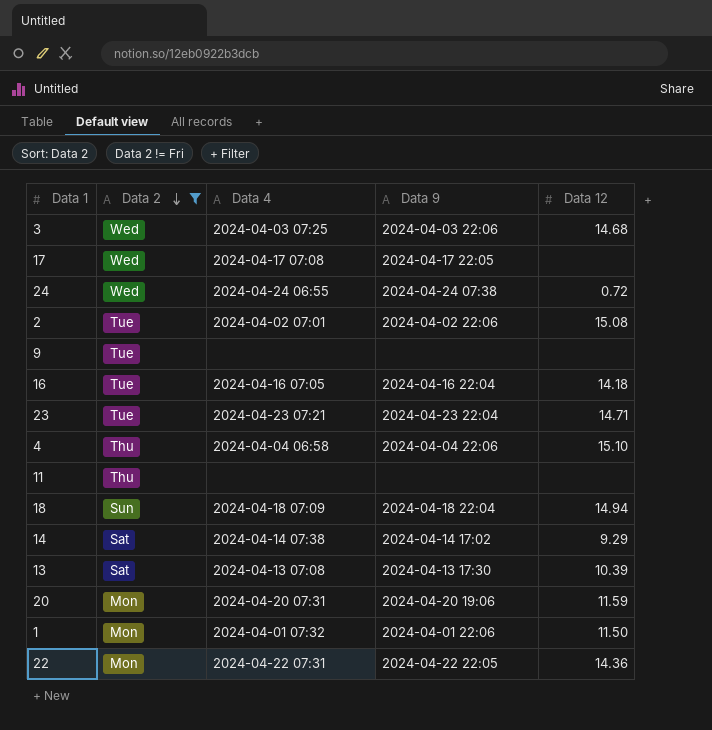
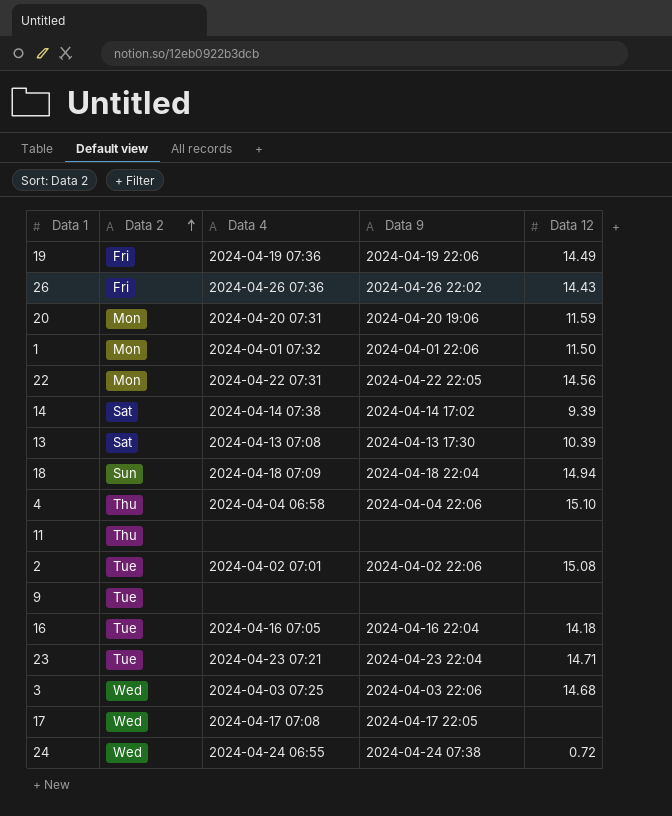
filter: Data 2 != Fri -> none
row order: Data 2 descending -> Data 2 ascending
22 | Data 12: 14.36 -> 14.56
14 | Data 12: 9.29 -> 9.39

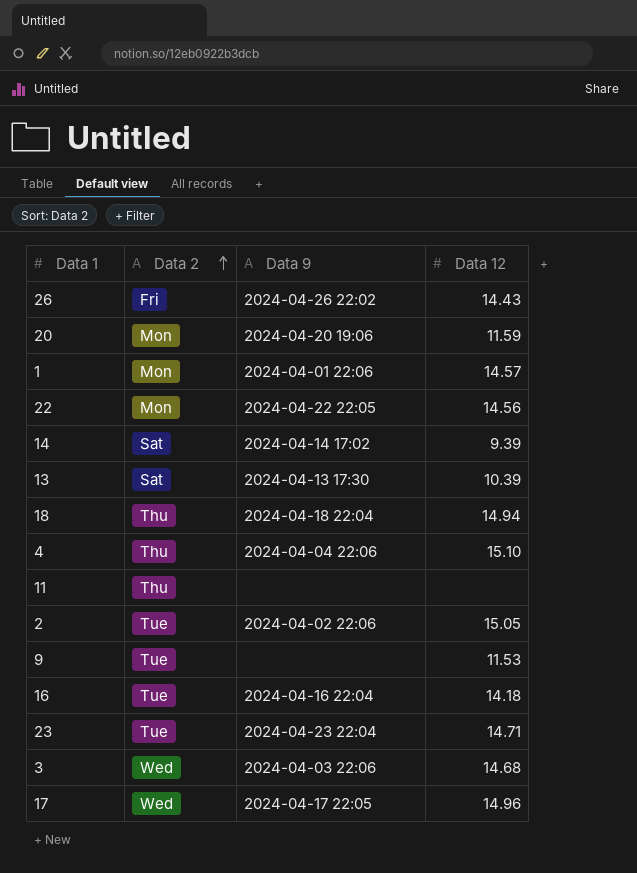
column Data 4 | position: 3 -> none
row 19: Fri | 2024-04-19 07:36 | 2024-04-19 22:06 | 14.49 -> none
row 24: Wed | 2024-04-24 06:55 | 2024-04-24 07:38 | 0.72 -> none
1 | Data 12: 11.50 -> 14.57
18 | Data 2: Sun -> Thu
2 | Data 12: 15.08 -> 15.05
9 | Data 12: none -> 11.53
17 | Data 12: none -> 14.96

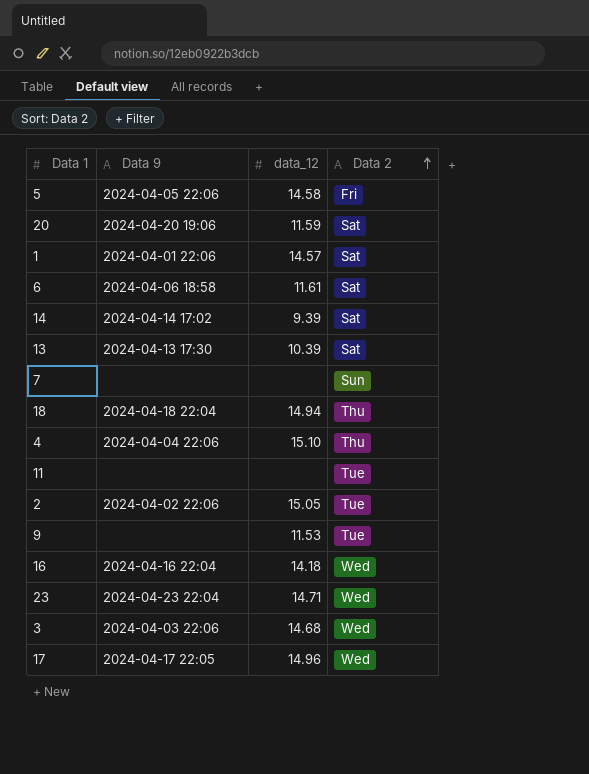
column name: Data 12 -> data_12
column Data 2 | position: 2 -> 4
row 26: Fri | 2024-04-26 22:02 | 14.43 -> none
row 22: Mon | 2024-04-22 22:05 | 14.56 -> none
row 5: none -> 2024-04-05 22:06 | 14.58 | Fri
20 | Data 2: Mon -> Sat
1 | Data 2: Mon -> Sat
row 6: none -> 2024-04-06 18:58 | 11.61 | Sat
row 7: none -> none | none | Sun
11 | Data 2: Thu -> Tue
16 | Data 2: Tue -> Wed
23 | Data 2: Tue -> Wed

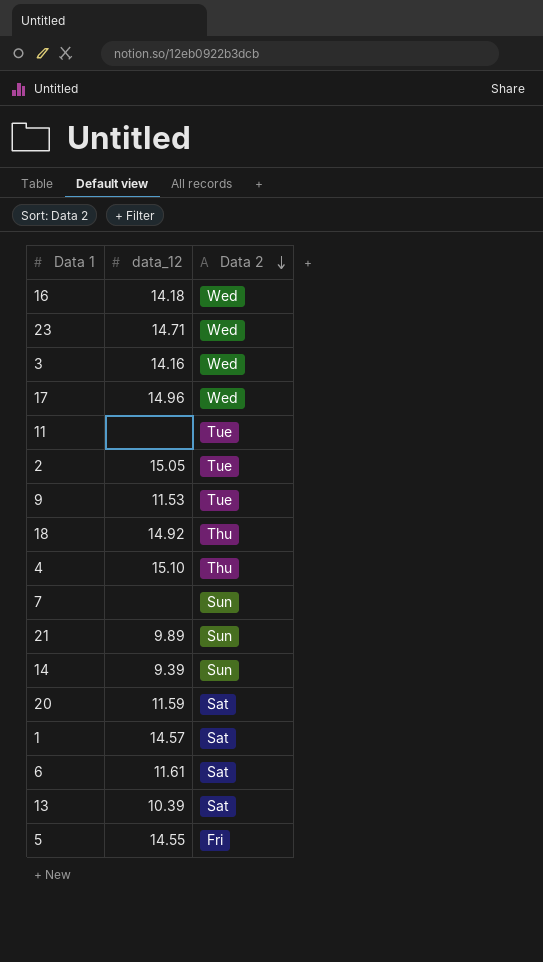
row order: Data 2 ascending -> Data 2 descending
column Data 9 | position: 2 -> none
3 | data_12: 14.68 -> 14.16
18 | data_12: 14.94 -> 14.92
row 21: none -> 9.89 | Sun
14 | Data 2: Sat -> Sun
5 | data_12: 14.58 -> 14.55

